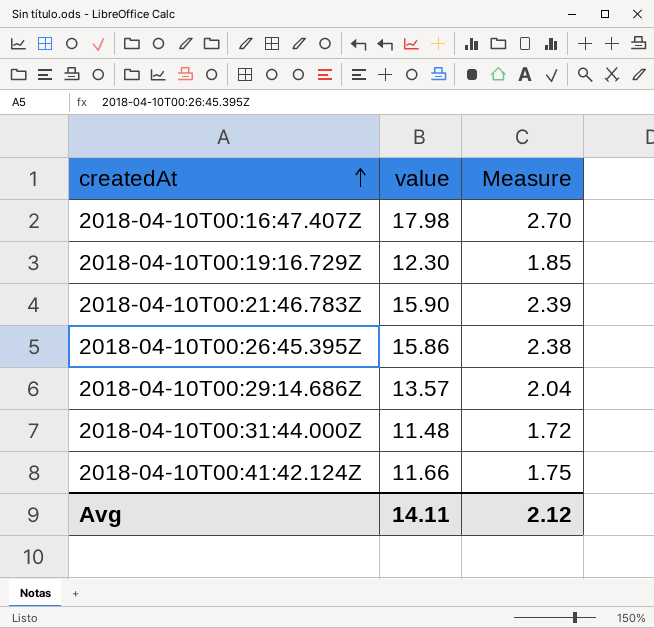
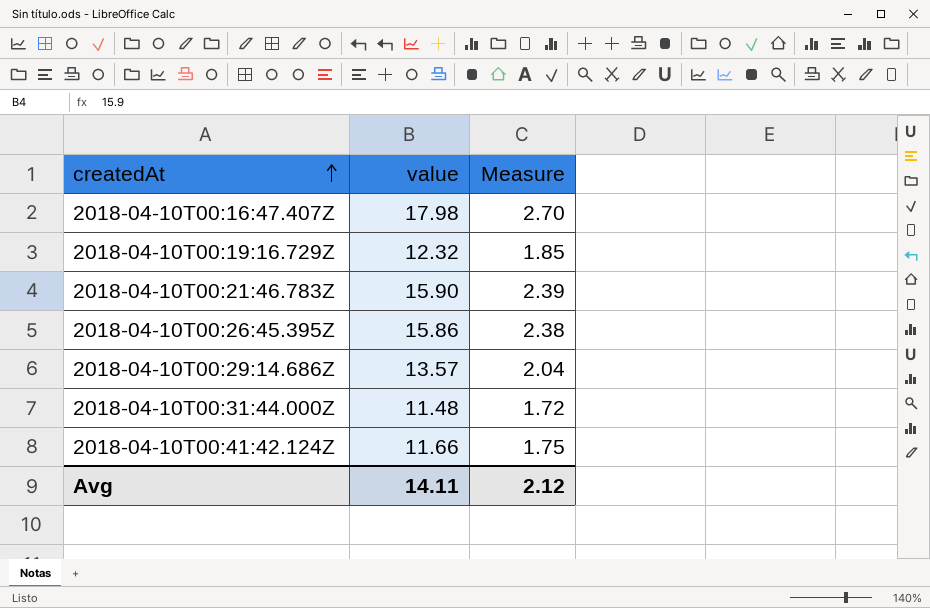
2018-04-10T00:19:16.729Z | value: 12.30 -> 12.32

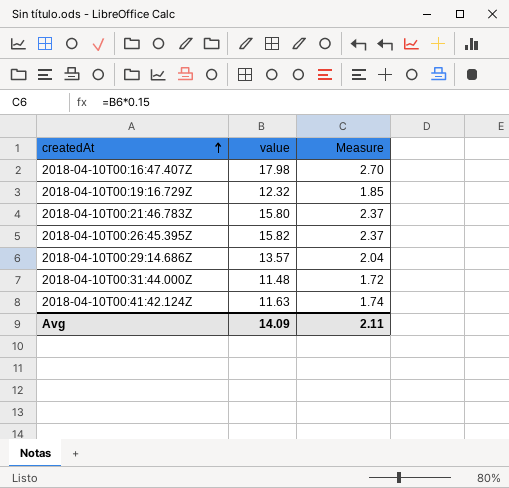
2018-04-10T00:21:46.783Z | value: 15.90 -> 15.80
2018-04-10T00:21:46.783Z | Measure: 2.39 -> 2.37
2018-04-10T00:26:45.395Z | value: 15.86 -> 15.82
2018-04-10T00:26:45.395Z | Measure: 2.38 -> 2.37
2018-04-10T00:41:42.124Z | value: 11.66 -> 11.63
2018-04-10T00:41:42.124Z | Measure: 1.75 -> 1.74
Avg | value: 14.11 -> 14.09
Avg | Measure: 2.12 -> 2.11

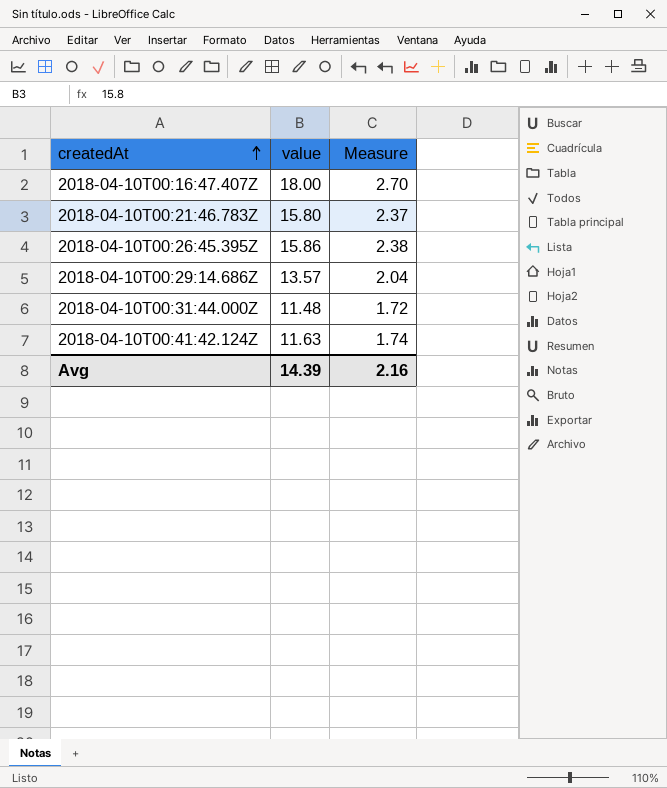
row 2018-04-10T00:19:16.729Z: 12.32 | 1.85 -> none
2018-04-10T00:16:47.407Z | value: 17.98 -> 18.00
2018-04-10T00:26:45.395Z | value: 15.82 -> 15.86
2018-04-10T00:26:45.395Z | Measure: 2.37 -> 2.38
Avg | value: 14.09 -> 14.39
Avg | Measure: 2.11 -> 2.16

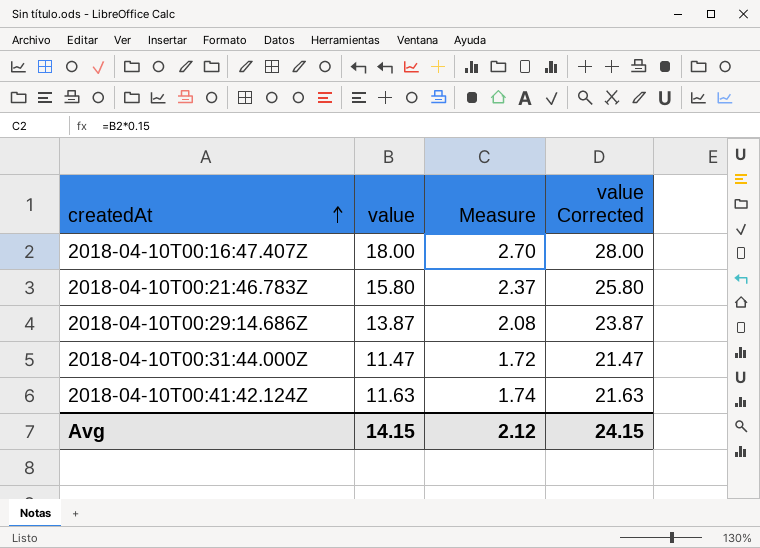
column value Corrected | formula: none -> [value] + 10
row 2018-04-10T00:26:45.395Z: 15.86 | 2.38 -> none
2018-04-10T00:29:14.686Z | value: 13.57 -> 13.87
2018-04-10T00:29:14.686Z | Measure: 2.04 -> 2.08
2018-04-10T00:31:44.000Z | value: 11.48 -> 11.47
Avg | value: 14.39 -> 14.15
Avg | Measure: 2.16 -> 2.12

